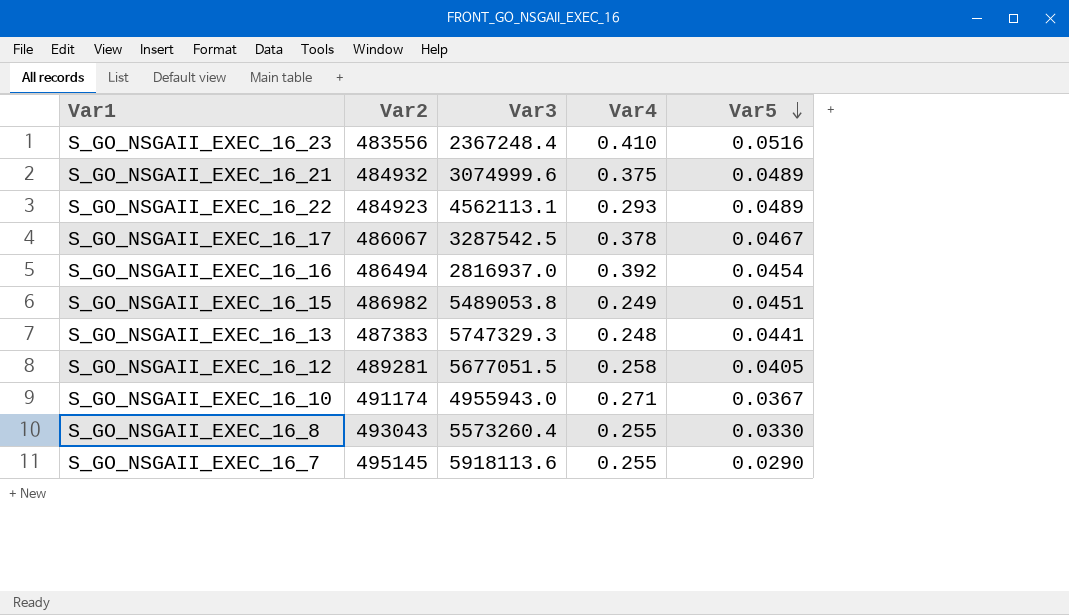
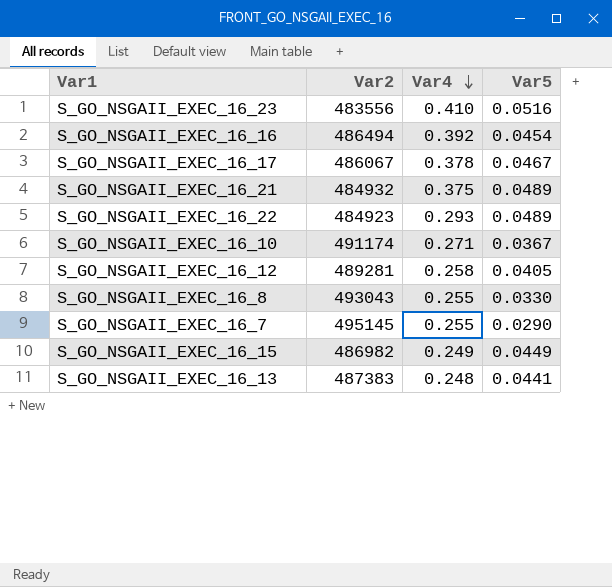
row order: Var5 descending -> Var4 descending
column Var3 | position: 3 -> none
S_GO_NSGAII_EXEC_16_15 | Var5: 0.0451 -> 0.0449

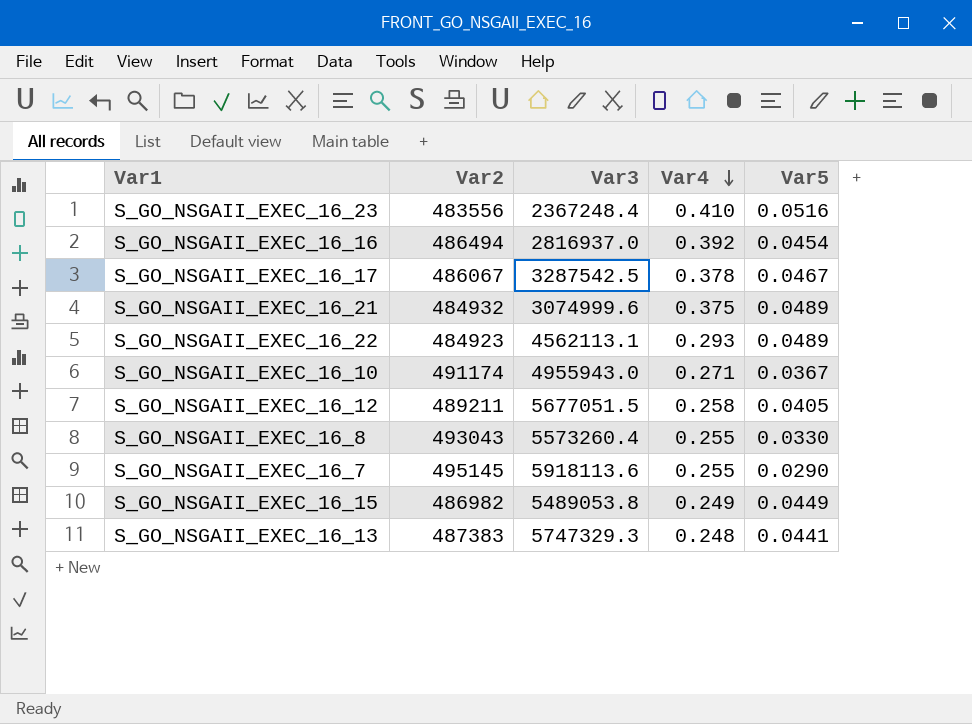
column Var3 | position: none -> 3
S_GO_NSGAII_EXEC_16_12 | Var2: 489281 -> 489211

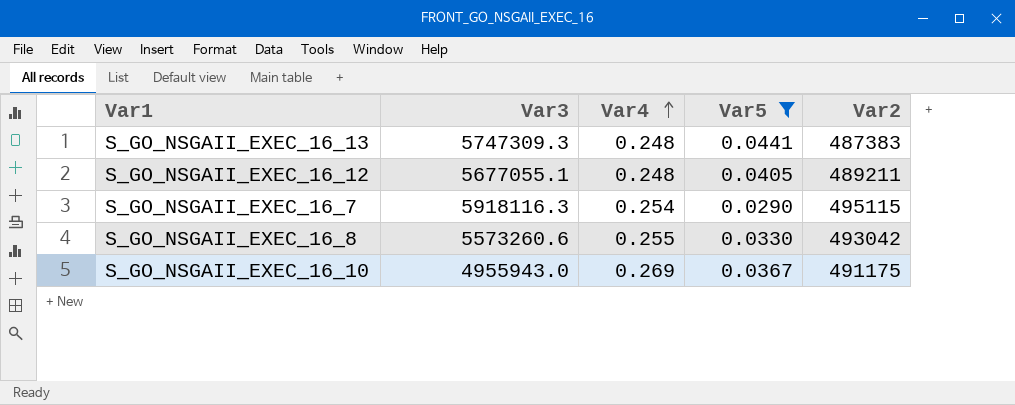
filter: none -> Var5 <= 0.0441
row order: Var4 descending -> Var4 ascending
column Var2 | position: 2 -> 5
S_GO_NSGAII_EXEC_16_13 | Var3: 5747329.3 -> 5747309.3
S_GO_NSGAII_EXEC_16_12 | Var3: 5677051.5 -> 5677055.1
S_GO_NSGAII_EXEC_16_12 | Var4: 0.258 -> 0.248
S_GO_NSGAII_EXEC_16_7 | Var3: 5918113.6 -> 5918116.3
S_GO_NSGAII_EXEC_16_7 | Var4: 0.255 -> 0.254
S_GO_NSGAII_EXEC_16_7 | Var2: 495145 -> 495115
S_GO_NSGAII_EXEC_16_8 | Var3: 5573260.4 -> 5573260.6
S_GO_NSGAII_EXEC_16_8 | Var2: 493043 -> 493042
S_GO_NSGAII_EXEC_16_10 | Var4: 0.271 -> 0.269
S_GO_NSGAII_EXEC_16_10 | Var2: 491174 -> 491175

